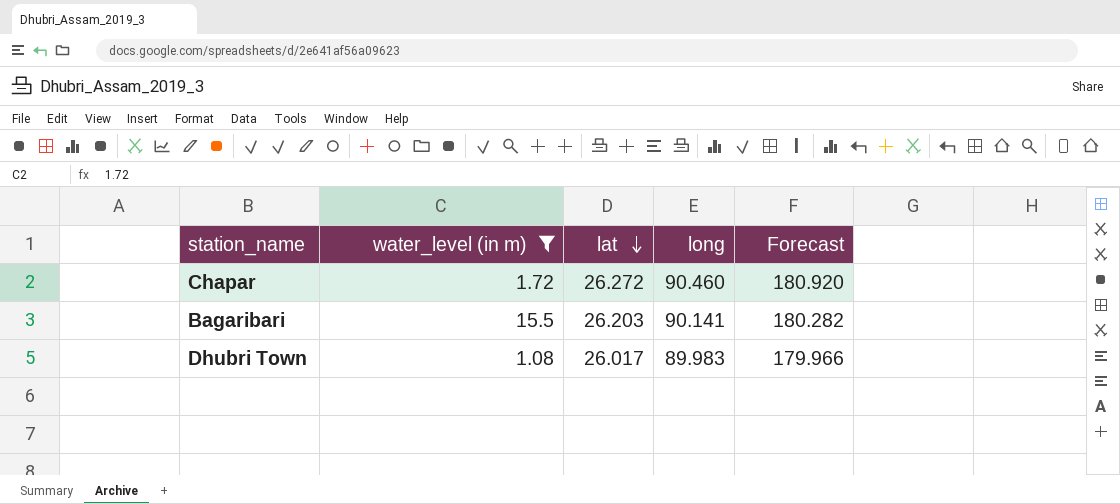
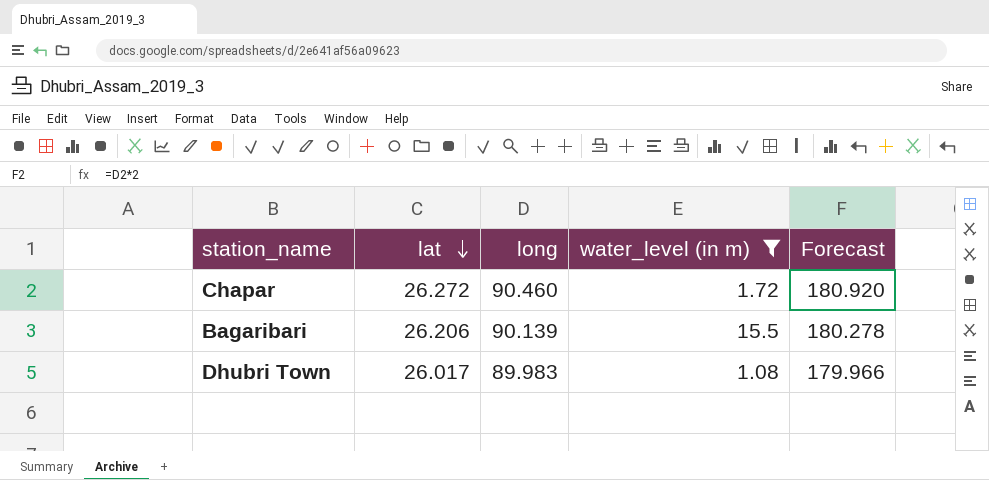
column water_level (in m) | position: 2 -> 4
Bagaribari | lat: 26.203 -> 26.206
Bagaribari | long: 90.141 -> 90.139
Bagaribari | Forecast: 180.282 -> 180.278

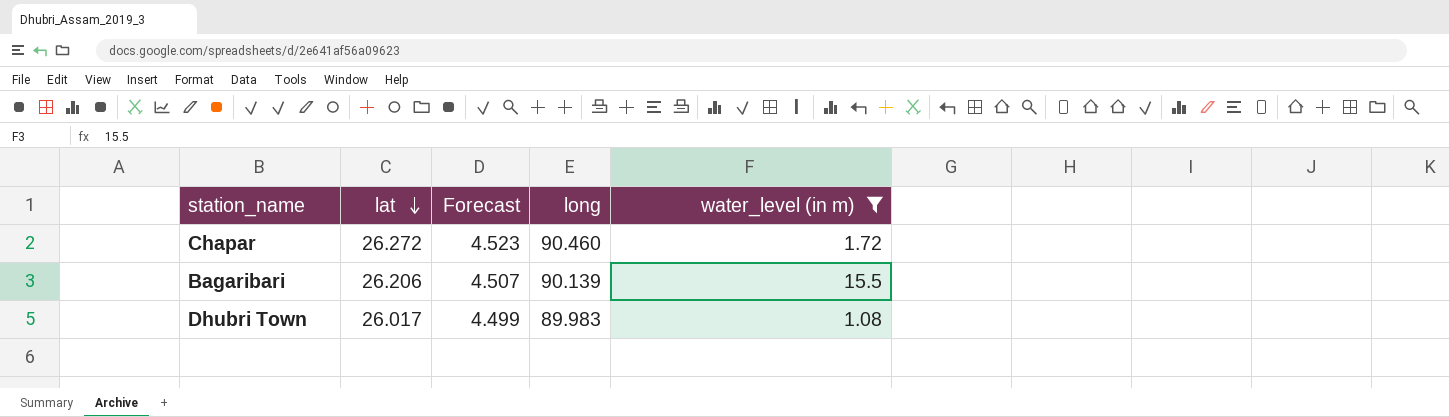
column Forecast | formula: [long] * 2 -> [long] * 0.05
column Forecast | position: 5 -> 3

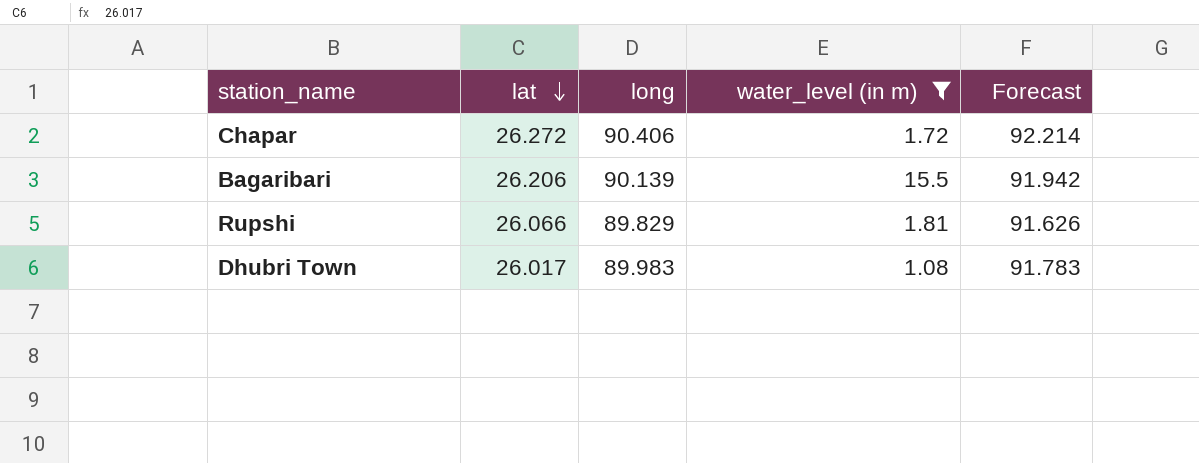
column Forecast | formula: [long] * 0.05 -> [long] * 1.02
column Forecast | position: 3 -> 5
Chapar | long: 90.460 -> 90.406
row Rupshi: none -> 26.066 | 89.829 | 1.81 | 91.626

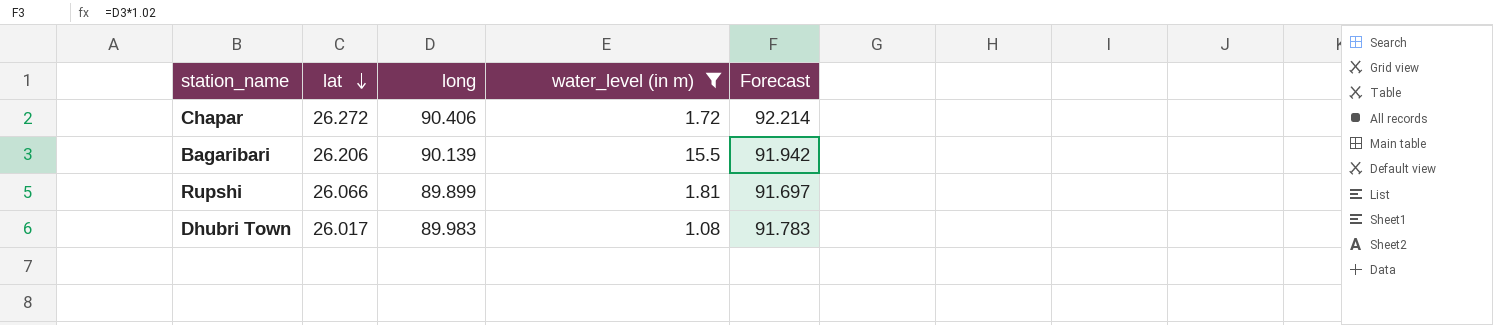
Rupshi | long: 89.829 -> 89.899
Rupshi | Forecast: 91.626 -> 91.697

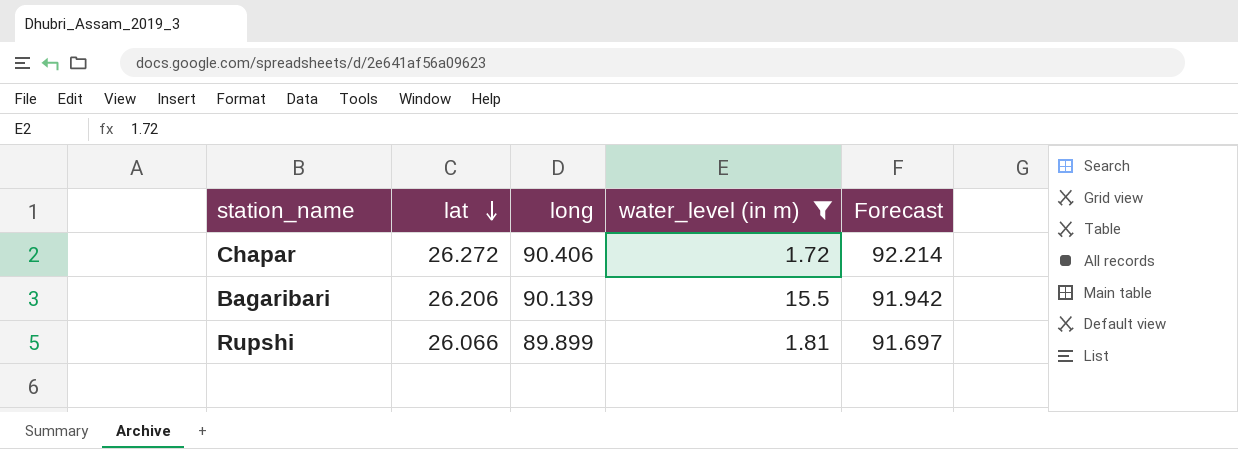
row Dhubri Town: 26.017 | 89.983 | 1.08 | 91.783 -> none

